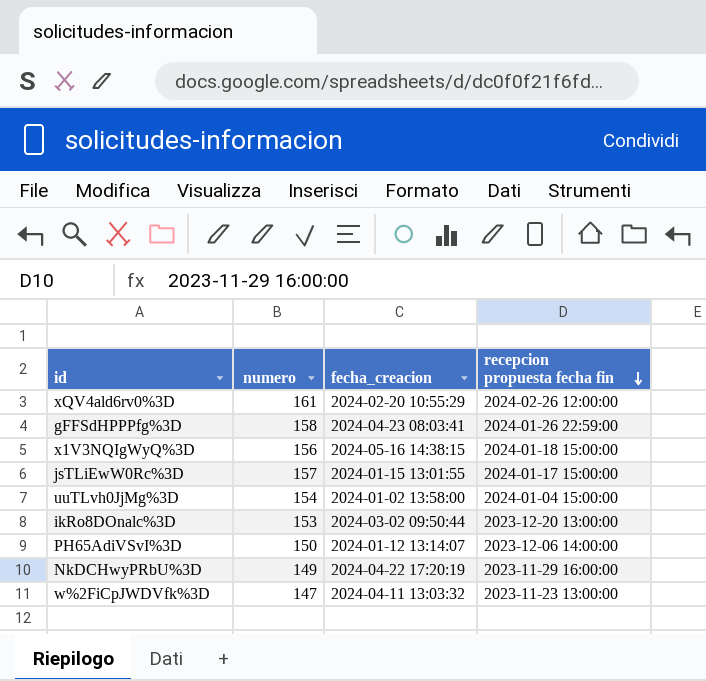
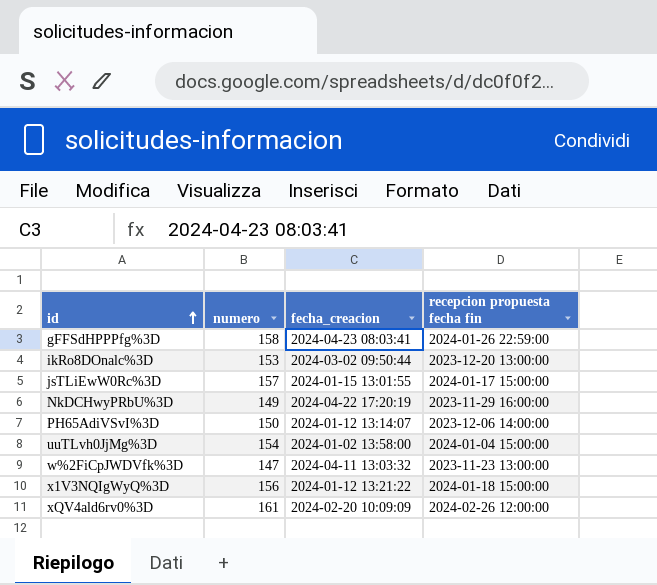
row order: recepcion propuesta fecha fin descending -> id ascending
x1V3NQIgWyQ%3D | fecha_creacion: 2024-05-16 14:38:15 -> 2024-01-12 13:21:22
xQV4ald6rv0%3D | fecha_creacion: 2024-02-20 10:55:29 -> 2024-02-20 10:09:09

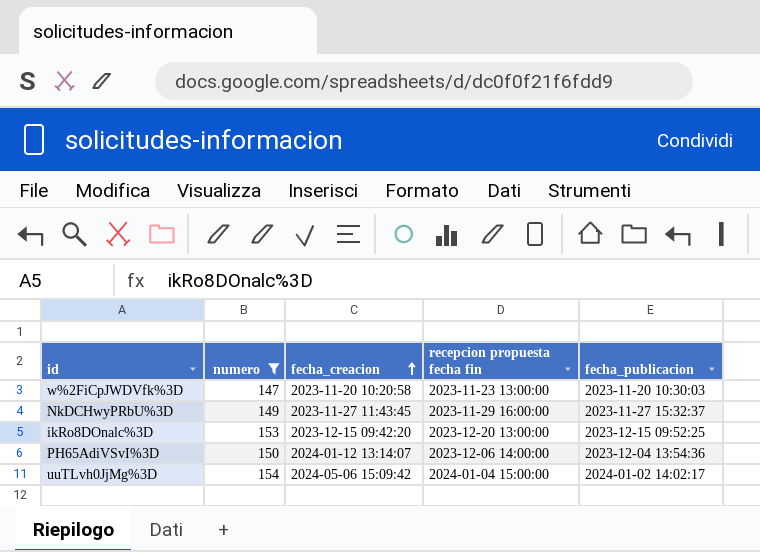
filter: none -> numero <= 154
row order: id ascending -> fecha_creacion ascending
column fecha_publicacion | position: none -> 5
w%2FiCpJWDVfk%3D | fecha_creacion: 2024-04-11 13:03:32 -> 2023-11-20 10:20:58
NkDCHwyPRbU%3D | fecha_creacion: 2024-04-22 17:20:19 -> 2023-11-27 11:43:45
ikRo8DOnalc%3D | fecha_creacion: 2024-03-02 09:50:44 -> 2023-12-15 09:42:20
uuTLvh0JjMg%3D | fecha_creacion: 2024-01-02 13:58:00 -> 2024-05-06 15:09:42

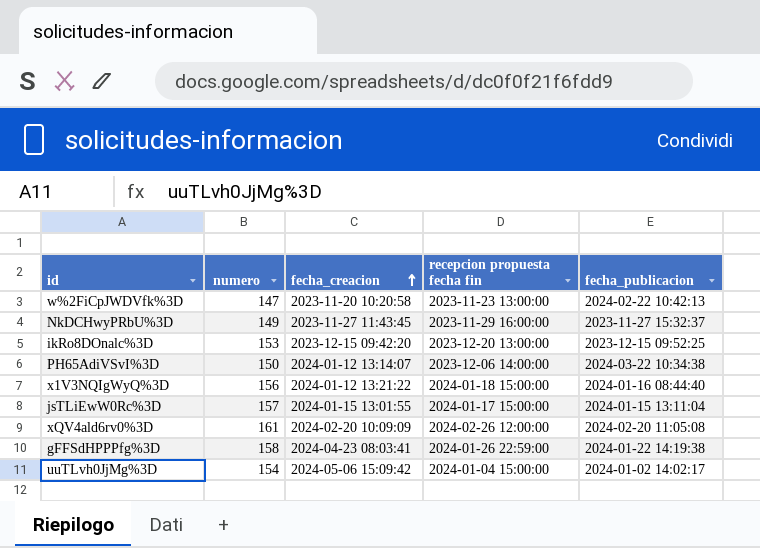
filter: numero <= 154 -> none
w%2FiCpJWDVfk%3D | fecha_publicacion: 2023-11-20 10:30:03 -> 2024-02-22 10:42:13
PH65AdiVSvI%3D | fecha_publicacion: 2023-12-04 13:54:36 -> 2024-03-22 10:34:38

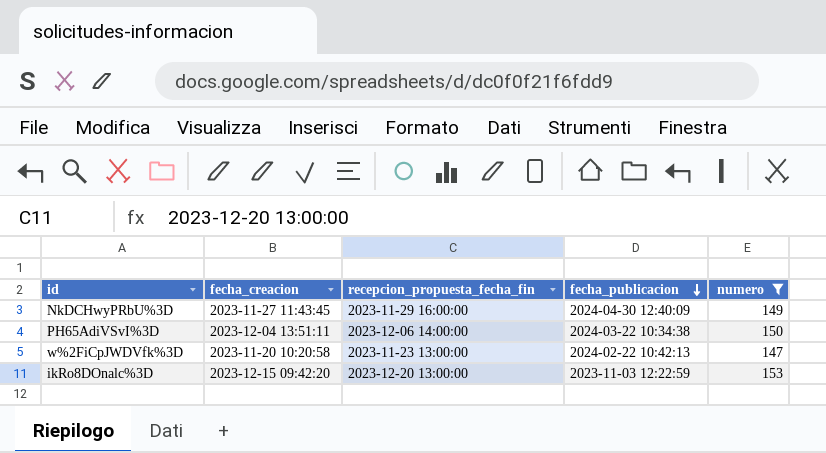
filter: none -> numero <= 153
row order: fecha_creacion ascending -> fecha_publicacion descending
column name: recepcion propuesta fecha fin -> recepcion_propuesta_fecha_fin
column numero | position: 2 -> 5
NkDCHwyPRbU%3D | fecha_publicacion: 2023-11-27 15:32:37 -> 2024-04-30 12:40:09
PH65AdiVSvI%3D | fecha_creacion: 2024-01-12 13:14:07 -> 2023-12-04 13:51:11
ikRo8DOnalc%3D | fecha_publicacion: 2023-12-15 09:52:25 -> 2023-11-03 12:22:59

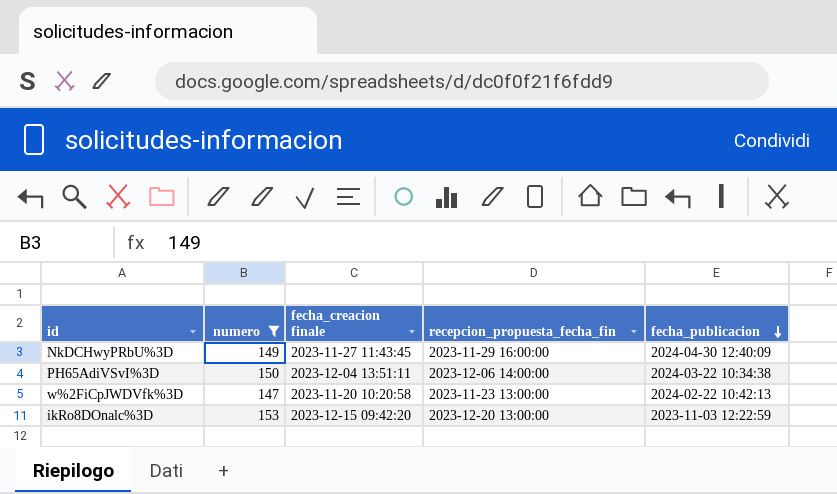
column numero | position: 5 -> 2
column name: fecha_creacion -> fecha_creacion finale

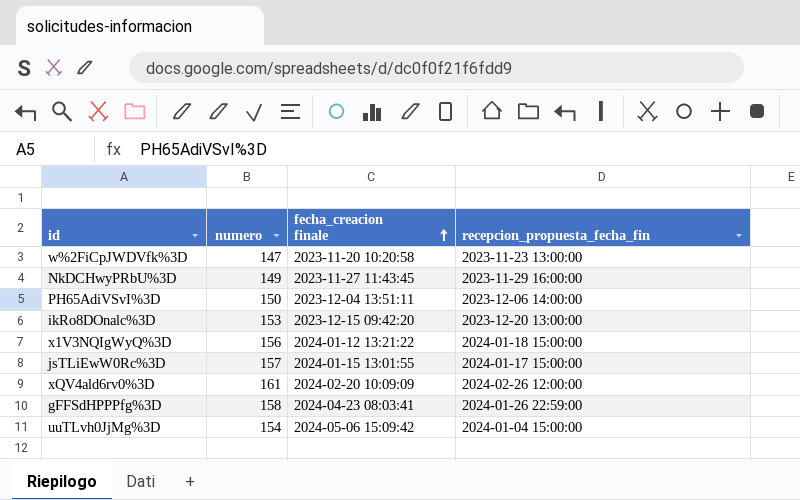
filter: numero <= 153 -> none
row order: fecha_publicacion descending -> fecha_creacion finale ascending
column fecha_publicacion | position: 5 -> none

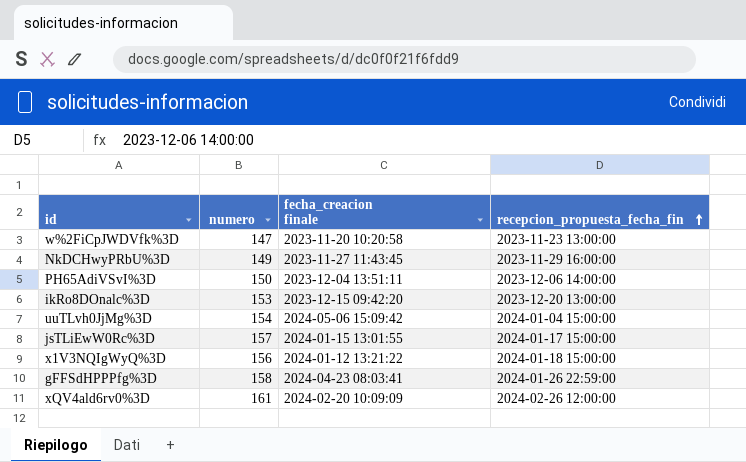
row order: fecha_creacion finale ascending -> recepcion_propuesta_fecha_fin ascending

